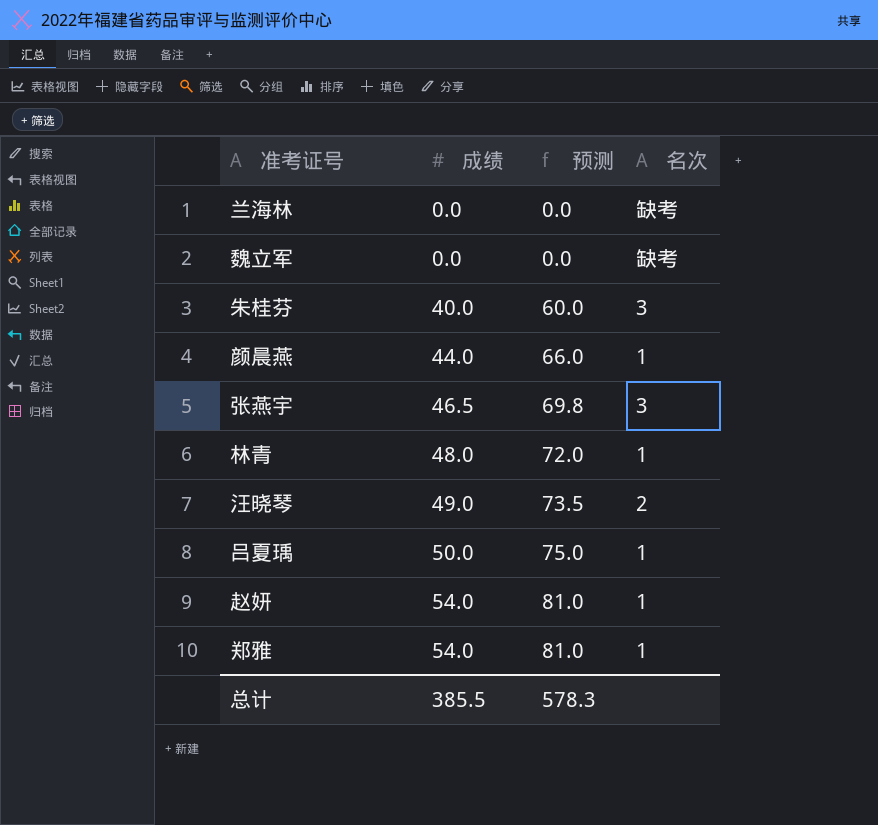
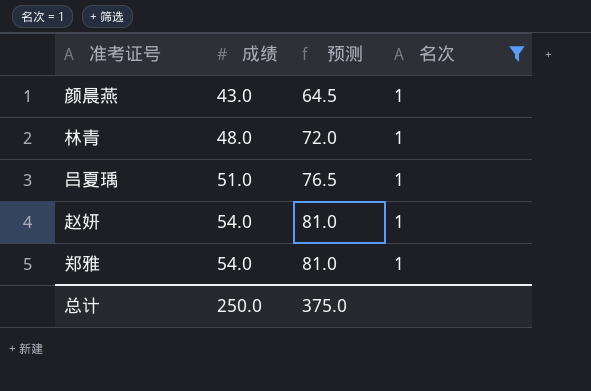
filter: none -> 名次 = 1
颜晨燕 | 成绩: 44.0 -> 43.0
颜晨燕 | 预测: 66.0 -> 64.5
吕夏瑀 | 成绩: 50.0 -> 51.0
吕夏瑀 | 预测: 75.0 -> 76.5
总计 | 成绩: 385.5 -> 250.0
总计 | 预测: 578.3 -> 375.0

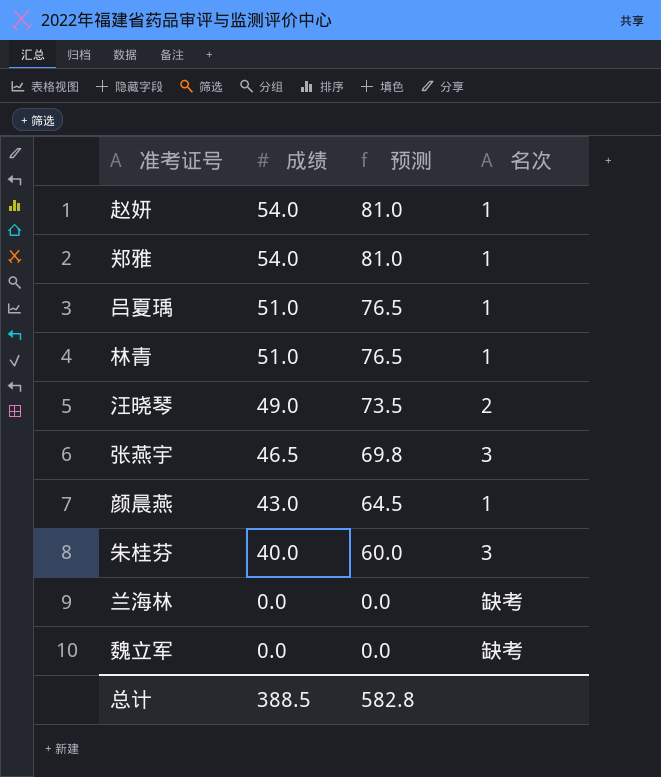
filter: 名次 = 1 -> none
row order: 成绩 ascending -> 成绩 descending
林青 | 成绩: 48.0 -> 51.0
林青 | 预测: 72.0 -> 76.5
总计 | 成绩: 250.0 -> 388.5
总计 | 预测: 375.0 -> 582.8

